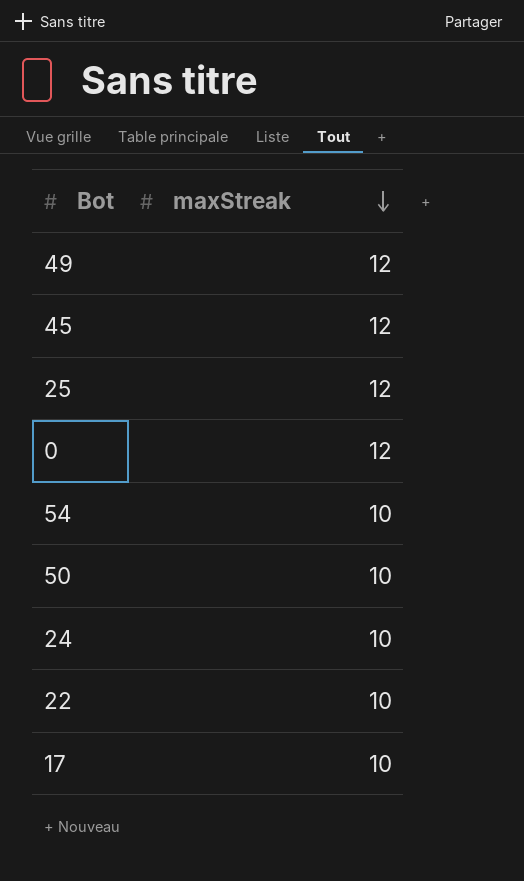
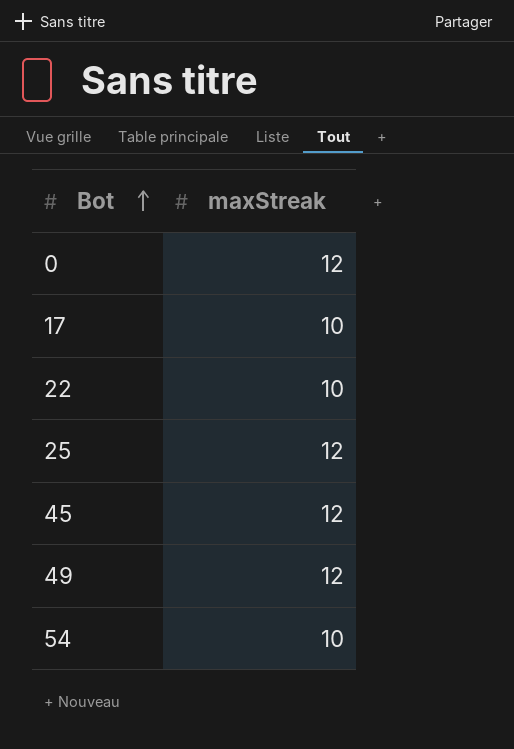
row order: maxStreak descending -> Bot ascending
row 50: 10 -> none
row 24: 10 -> none

